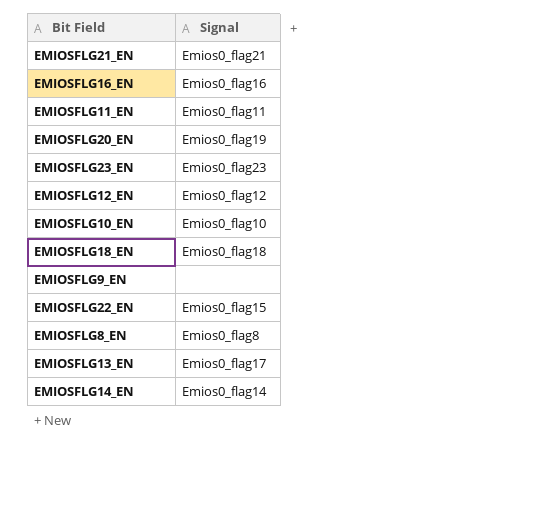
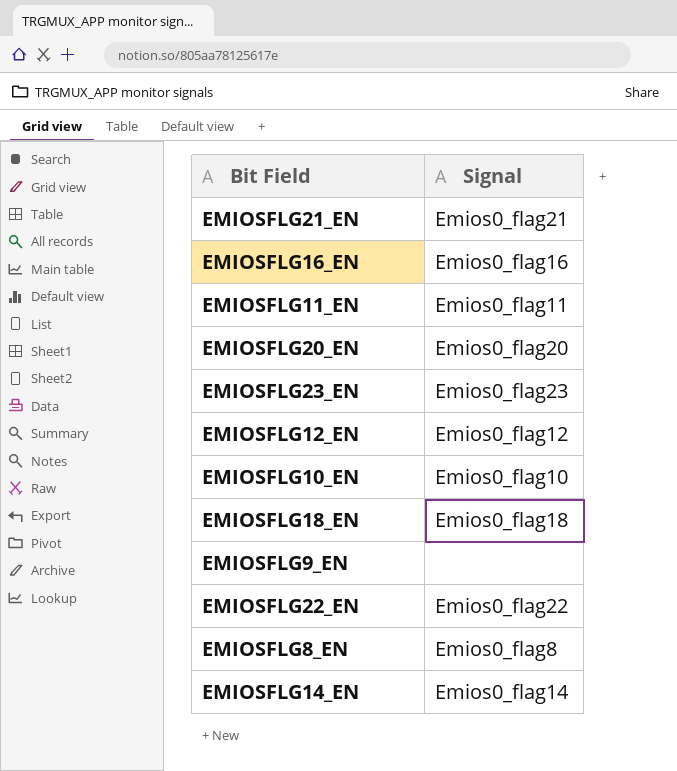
row EMIOSFLG13_EN: Emios0_flag17 -> none
EMIOSFLG20_EN | Signal: Emios0_flag19 -> Emios0_flag20
EMIOSFLG22_EN | Signal: Emios0_flag15 -> Emios0_flag22

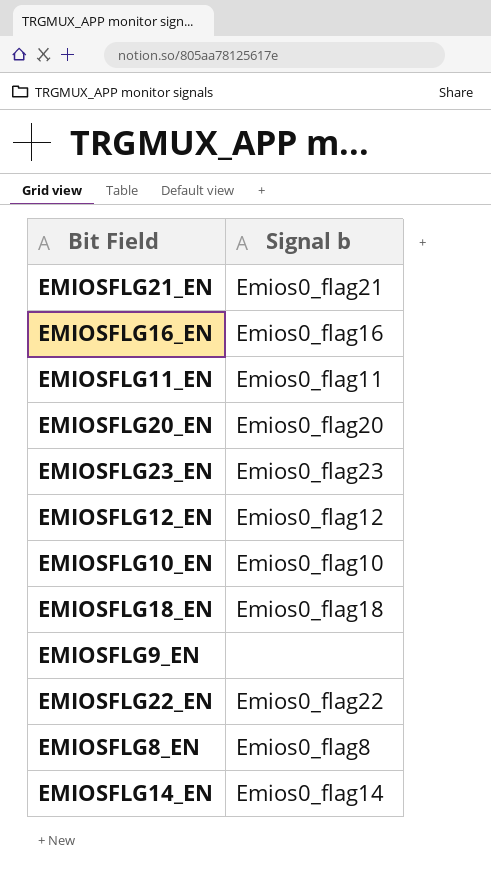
column name: Signal -> Signal b

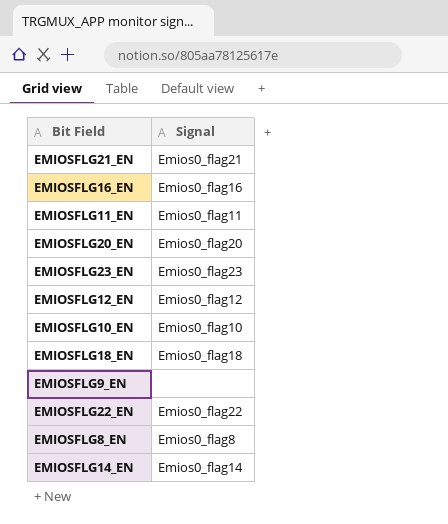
column name: Signal b -> Signal

